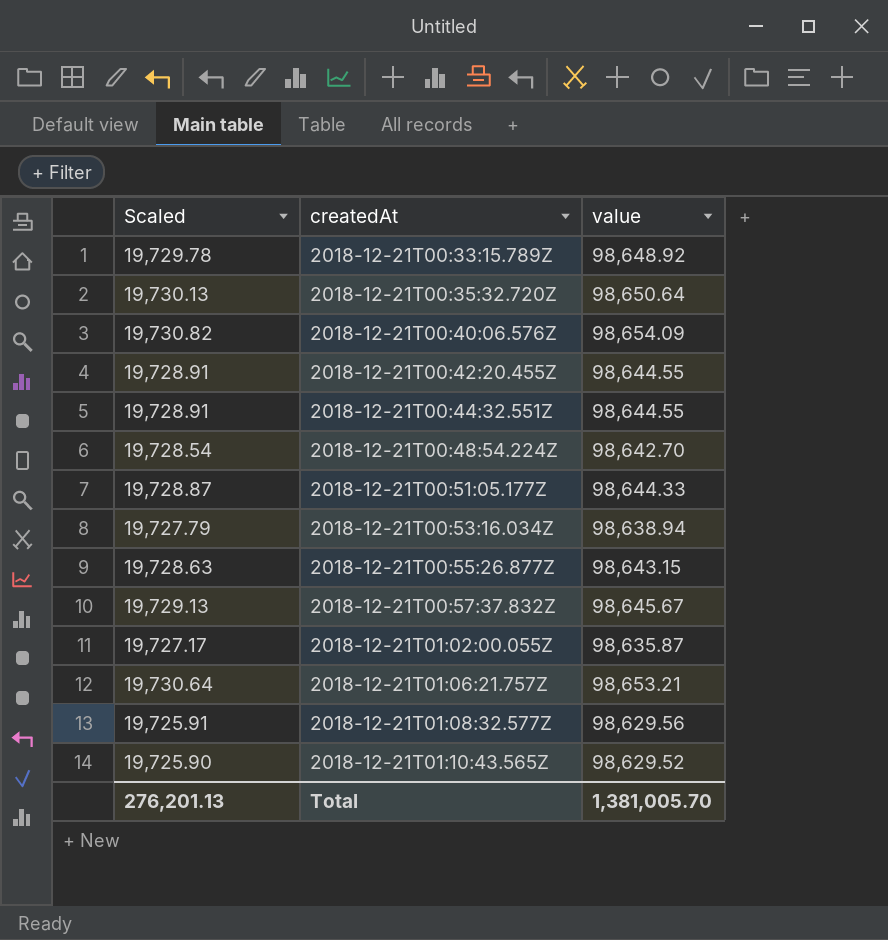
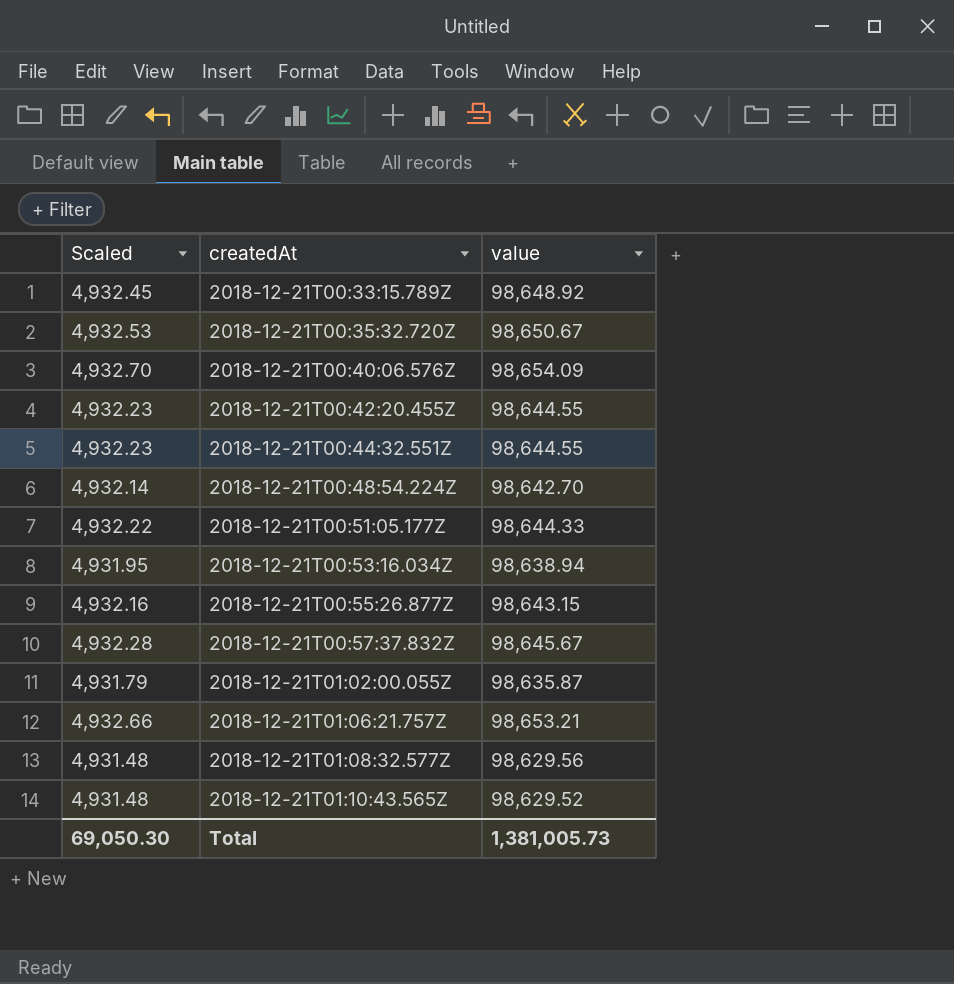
column Scaled | formula: [value] * 0.2 -> [value] * 0.05
2018-12-21T00:35:32.720Z | value: 98,650.64 -> 98,650.67
Total | Scaled: 276,201.13 -> 69,050.30
Total | value: 1,381,005.70 -> 1,381,005.73

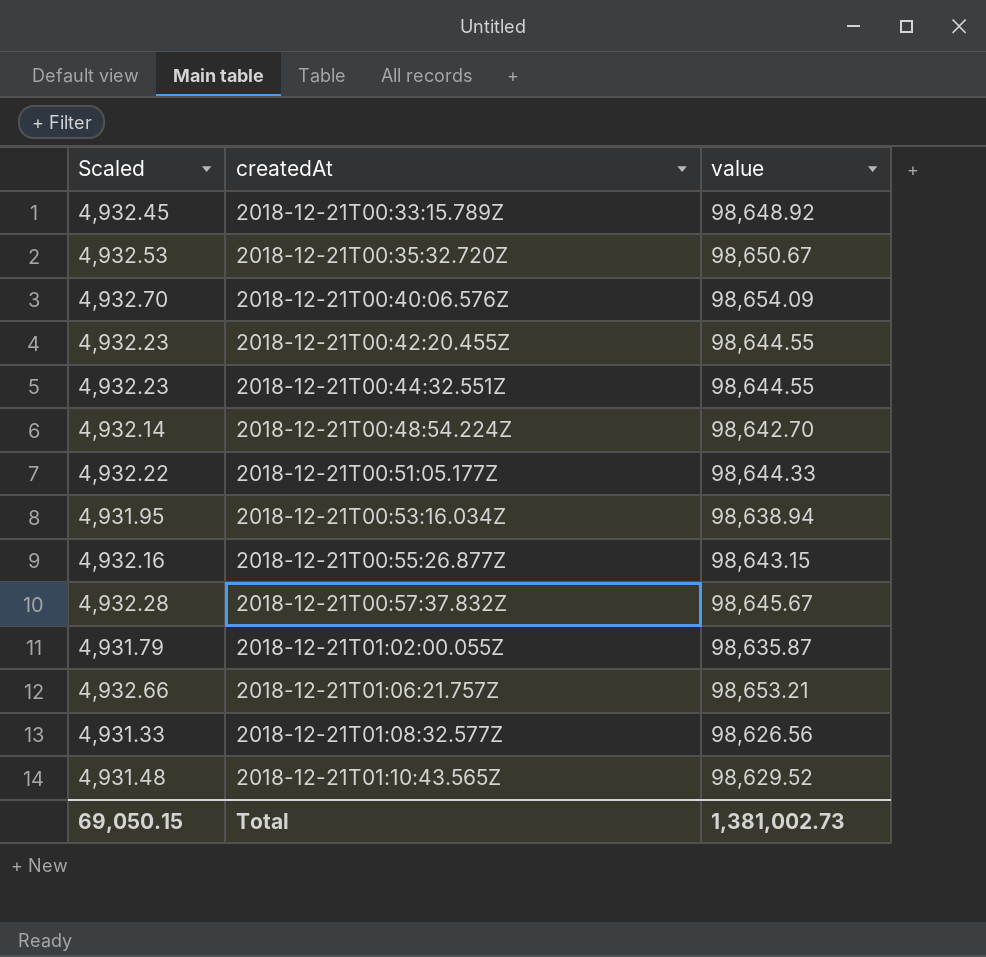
2018-12-21T01:08:32.577Z | Scaled: 4,931.48 -> 4,931.33
2018-12-21T01:08:32.577Z | value: 98,629.56 -> 98,626.56
Total | Scaled: 69,050.30 -> 69,050.15
Total | value: 1,381,005.73 -> 1,381,002.73

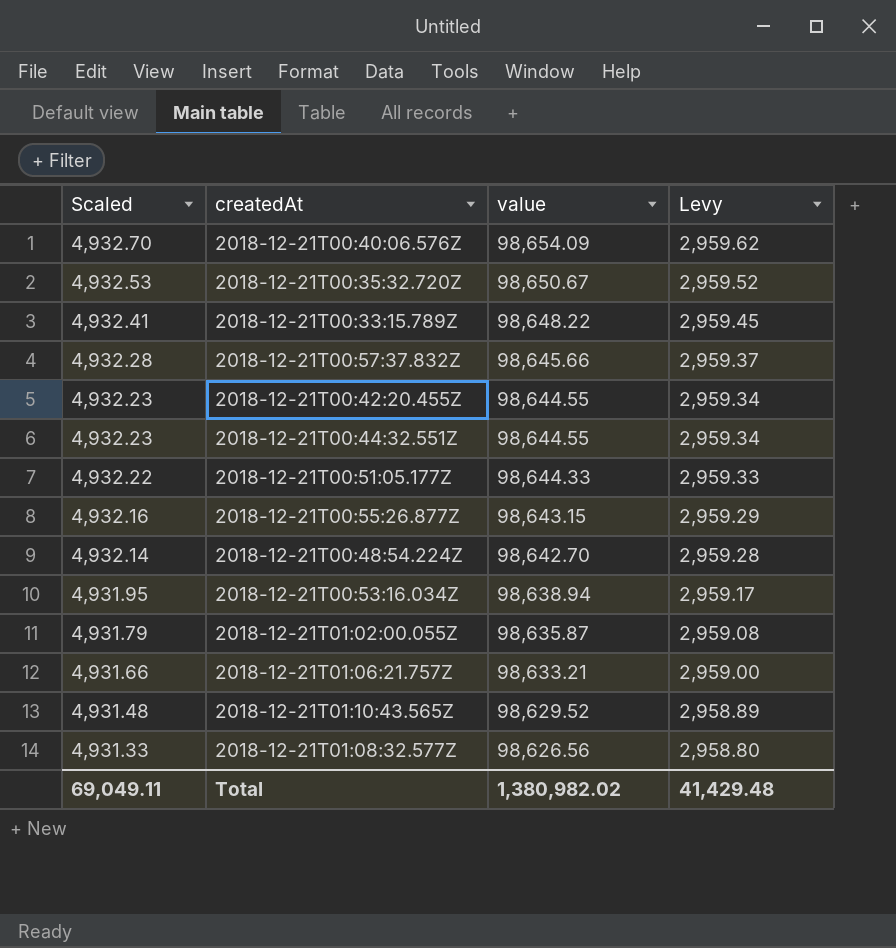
row order: createdAt ascending -> Scaled descending
column Levy | formula: none -> [value] * 0.03
2018-12-21T00:33:15.789Z | Scaled: 4,932.45 -> 4,932.41
2018-12-21T00:33:15.789Z | value: 98,648.92 -> 98,648.22
2018-12-21T00:57:37.832Z | value: 98,645.67 -> 98,645.66
2018-12-21T01:06:21.757Z | Scaled: 4,932.66 -> 4,931.66
2018-12-21T01:06:21.757Z | value: 98,653.21 -> 98,633.21
Total | Scaled: 69,050.15 -> 69,049.11
Total | value: 1,381,002.73 -> 1,380,982.02

